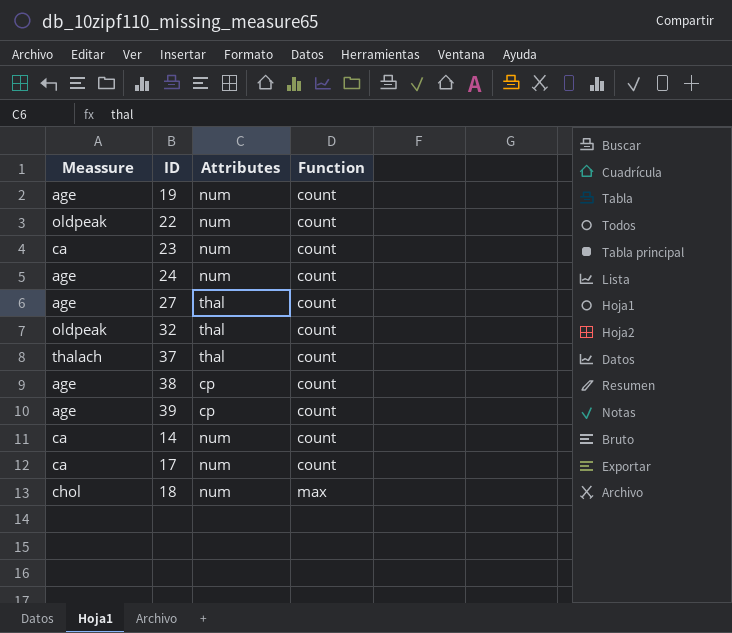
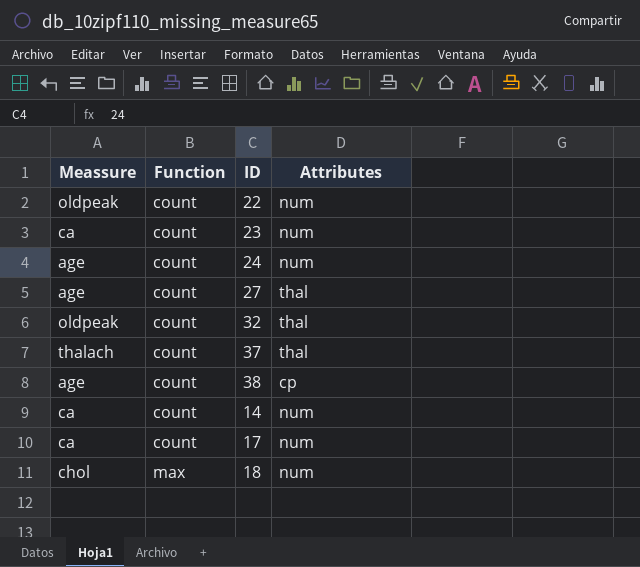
column Function | position: 4 -> 2
row 19: age | num | count -> none
row 39: age | cp | count -> none

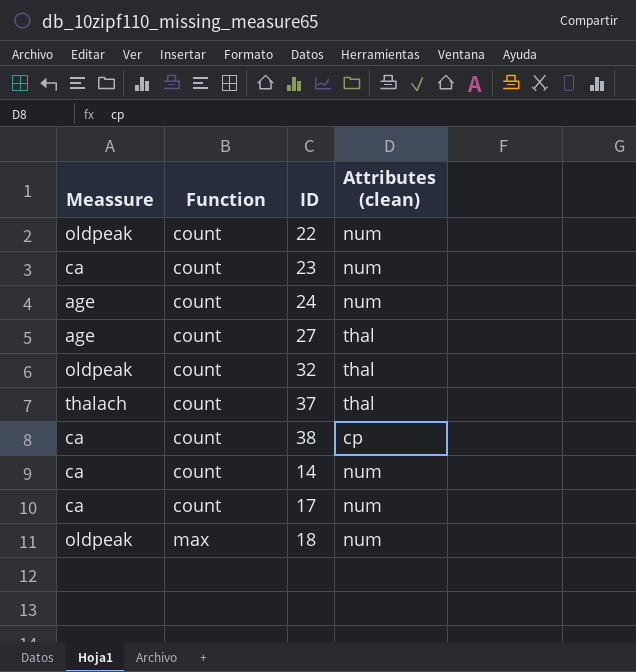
column name: Attributes -> Attributes (clean)
38 | Meassure: age -> ca
18 | Meassure: chol -> oldpeak

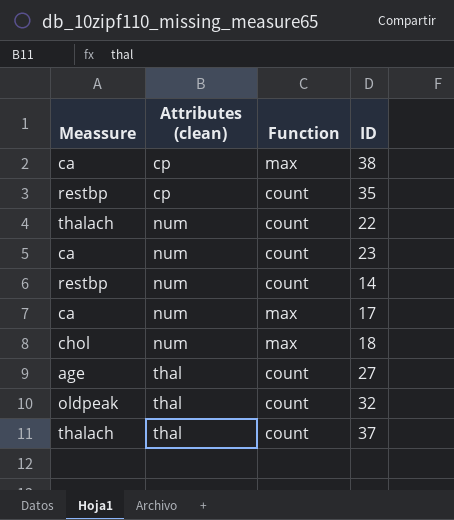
row order: Function ascending -> Attributes (clean) ascending
column Attributes (clean) | position: 4 -> 2
row 24: age | count | num -> none
38 | Function: count -> max
row 35: none -> restbp | cp | count
22 | Meassure: oldpeak -> thalach
14 | Meassure: ca -> restbp
17 | Function: count -> max
18 | Meassure: oldpeak -> chol

